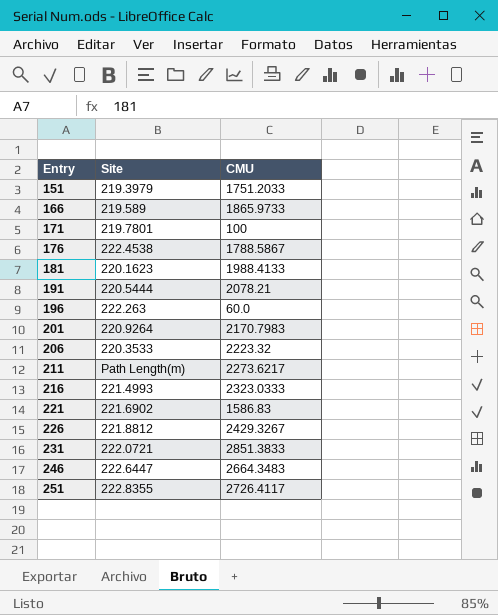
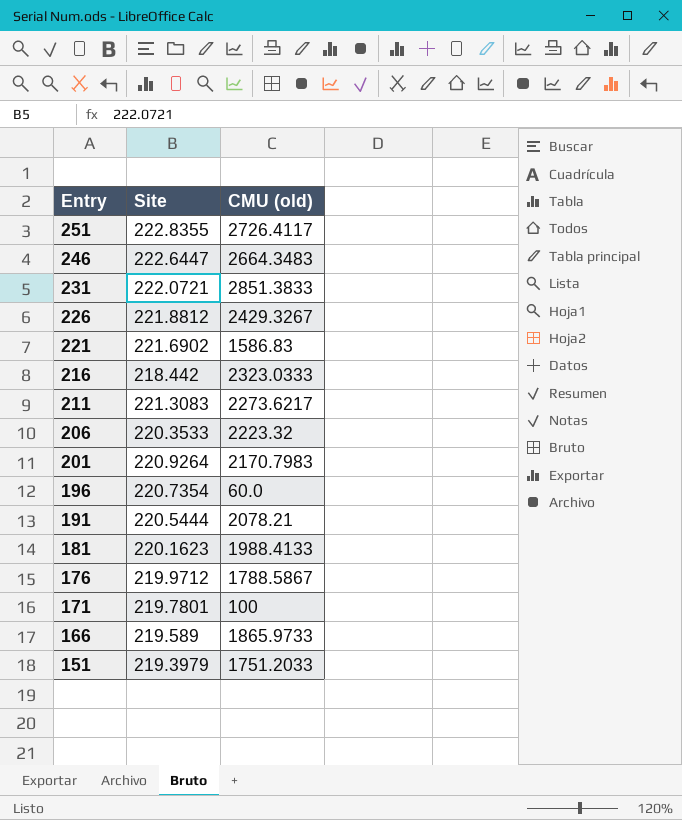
row order: Entry ascending -> Entry descending
column name: CMU -> CMU (old)
216 | Site: 221.4993 -> 218.442
211 | Site: Path Length(m) -> 221.3083
196 | Site: 222.263 -> 220.7354
176 | Site: 222.4538 -> 219.9712

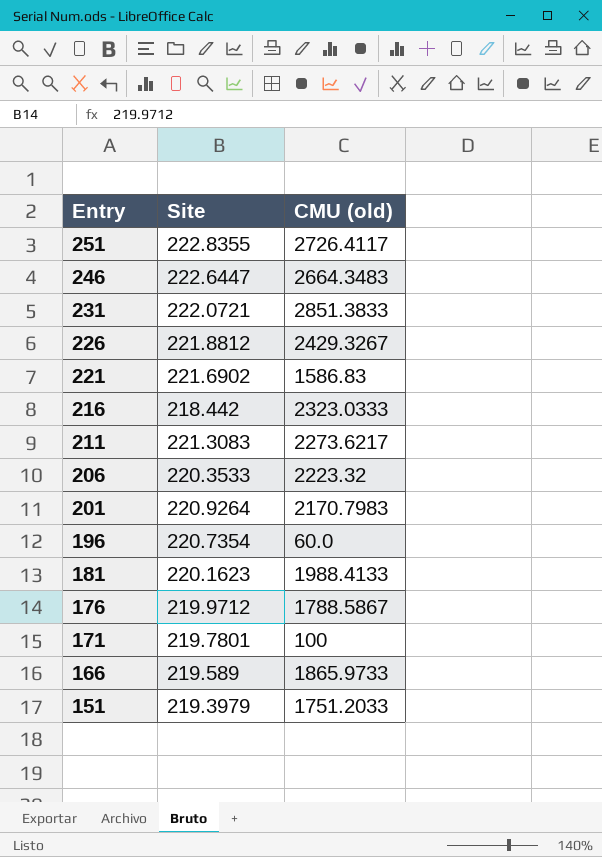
row 191: 220.5444 | 2078.21 -> none

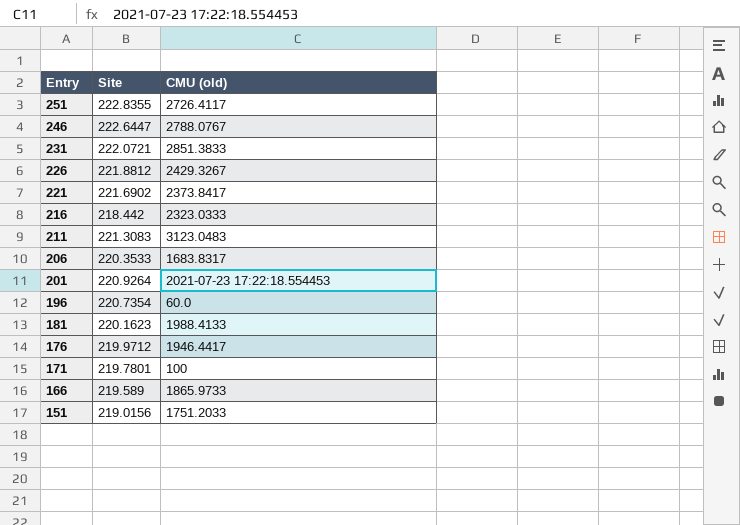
246 | CMU (old): 2664.3483 -> 2788.0767
221 | CMU (old): 1586.83 -> 2373.8417
211 | CMU (old): 2273.6217 -> 3123.0483
206 | CMU (old): 2223.32 -> 1683.8317
201 | CMU (old): 2170.7983 -> 2021-07-23 17:22:18.554453
176 | CMU (old): 1788.5867 -> 1946.4417
151 | Site: 219.3979 -> 219.0156

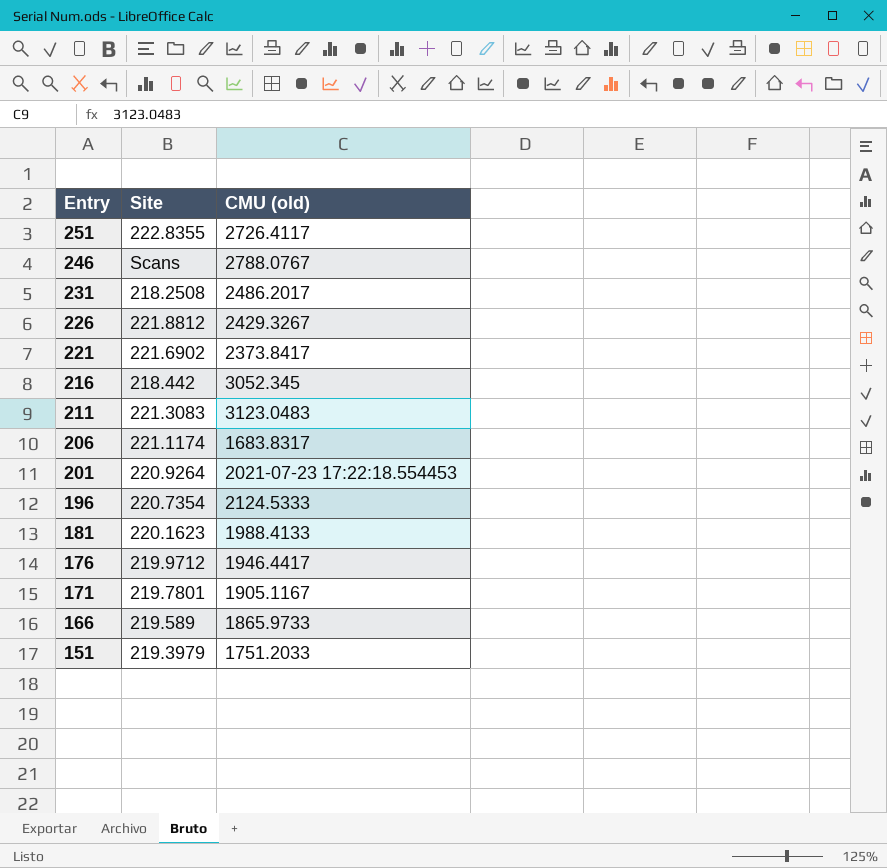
246 | Site: 222.6447 -> Scans
231 | Site: 222.0721 -> 218.2508
231 | CMU (old): 2851.3833 -> 2486.2017
216 | CMU (old): 2323.0333 -> 3052.345
206 | Site: 220.3533 -> 221.1174
196 | CMU (old): 60.0 -> 2124.5333
171 | CMU (old): 100 -> 1905.1167
151 | Site: 219.0156 -> 219.3979

